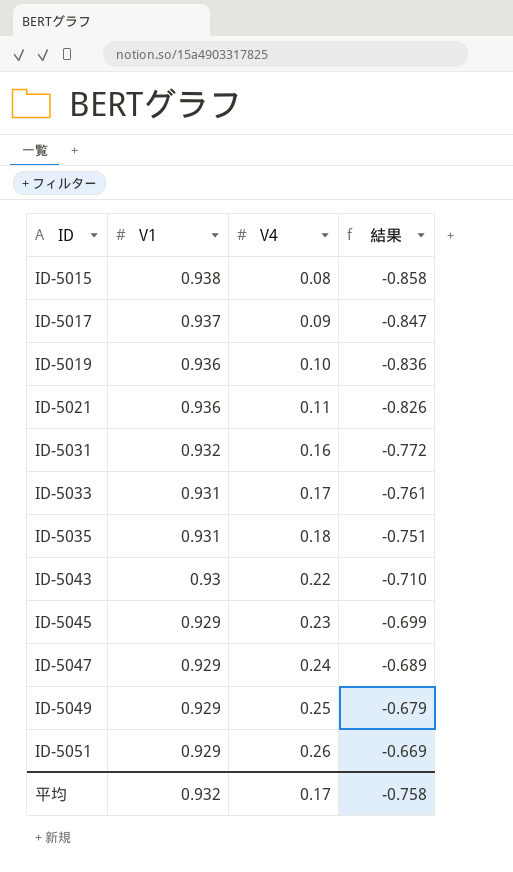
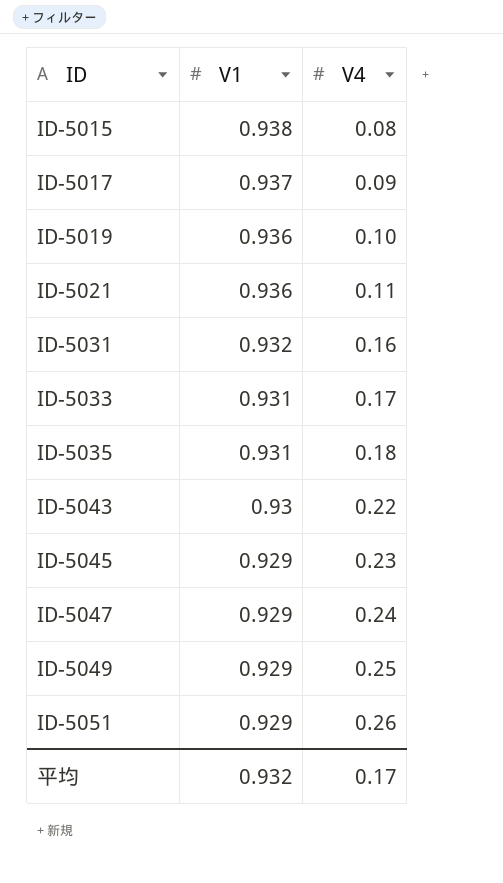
column 結果 | formula: [V4] - [V1] -> none

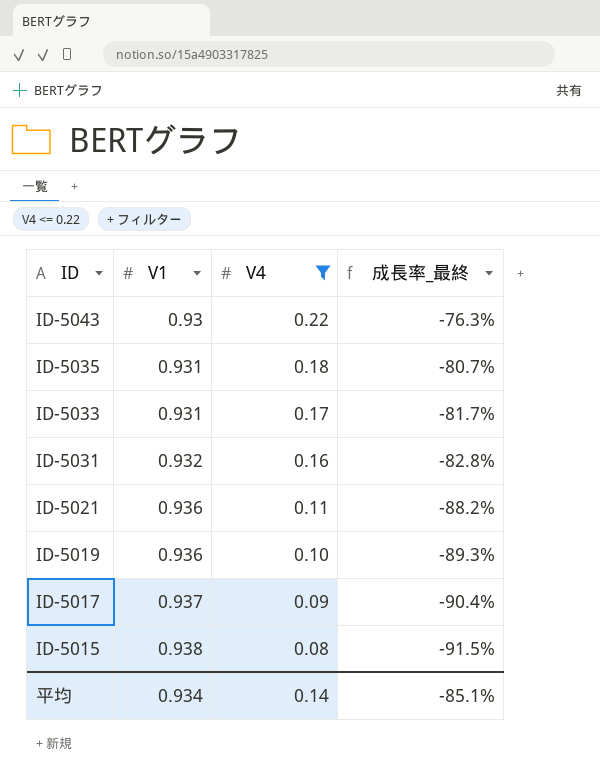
filter: none -> V4 <= 0.22
row order: ID ascending -> ID descending
column 成長率_最終 | formula: none -> ([V4] - [V1]) / [V1]
平均 | V1: 0.932 -> 0.934
平均 | V4: 0.17 -> 0.14

